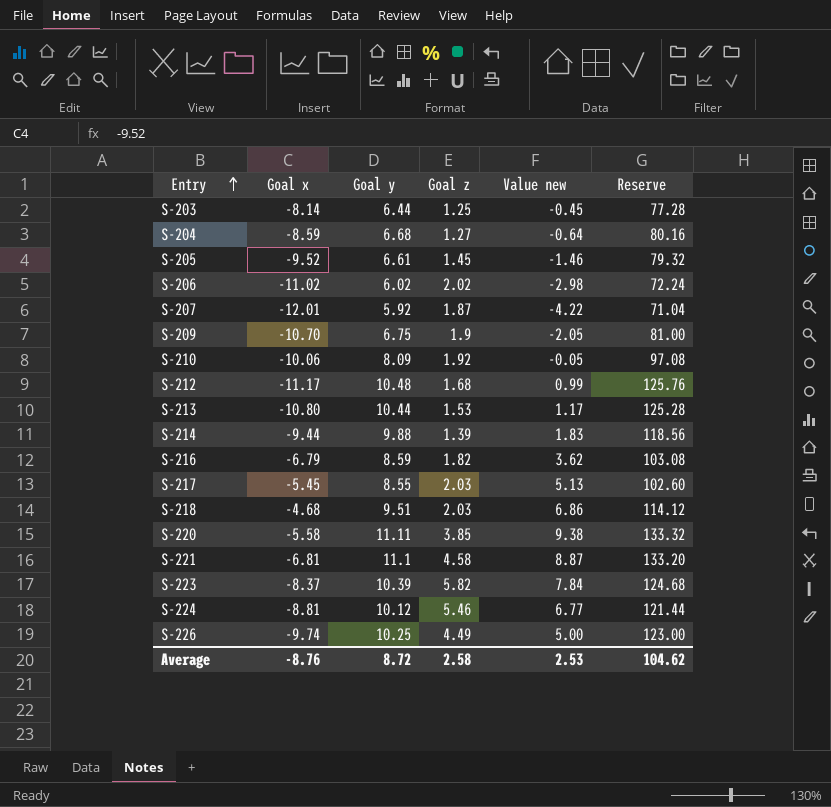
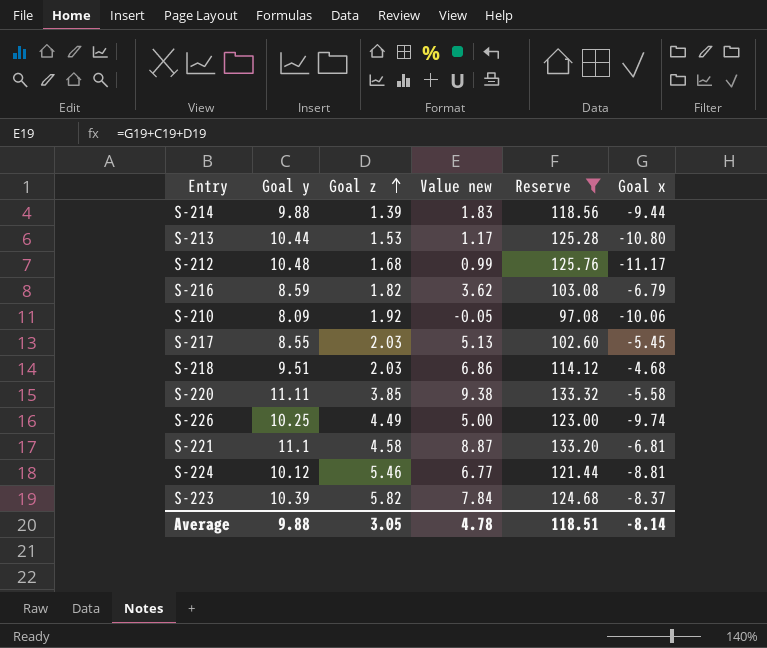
filter: none -> Reserve >= 97.08
row order: Entry ascending -> Goal z ascending
column Goal x | position: 2 -> 6
Average | Goal y: 8.72 -> 9.88
Average | Goal z: 2.58 -> 3.05
Average | Value new: 2.53 -> 4.78
Average | Reserve: 104.62 -> 118.51
Average | Goal x: -8.76 -> -8.14

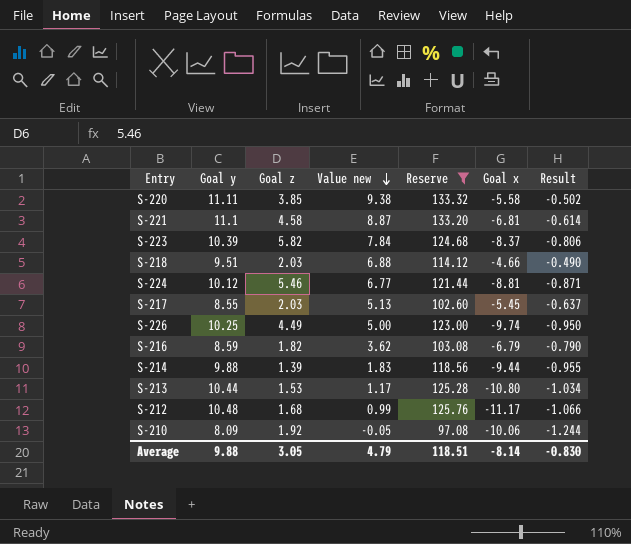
row order: Goal z ascending -> Value new descending
column Result | formula: none -> [Goal x] / [Goal y]
S-218 | Value new: 6.86 -> 6.88
S-218 | Goal x: -4.68 -> -4.66
Average | Value new: 4.78 -> 4.79

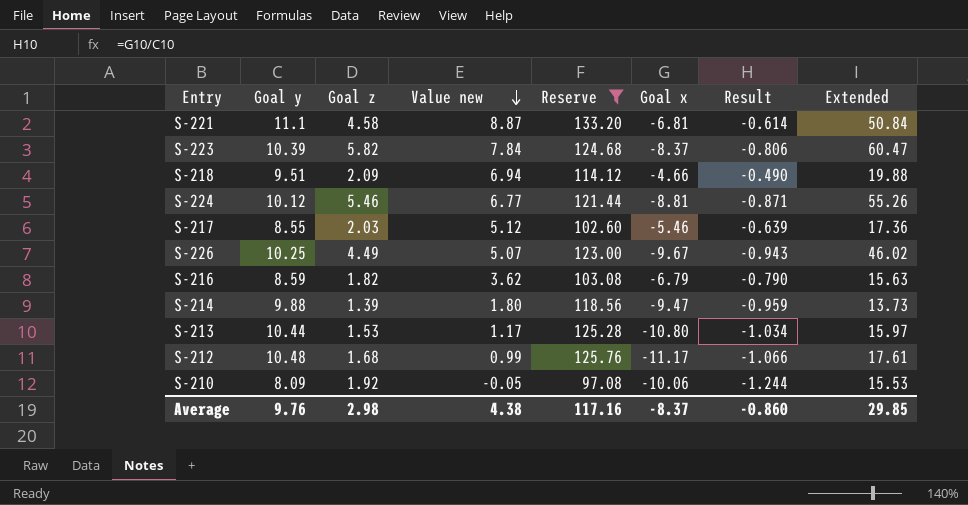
column Extended | formula: none -> [Goal y] * [Goal z]
row S-220: 11.11 | 3.85 | 9.38 | 133.32 | -5.58 | -0.502 -> none
S-218 | Goal z: 2.03 -> 2.09
S-218 | Value new: 6.88 -> 6.94
S-217 | Value new: 5.13 -> 5.12
S-217 | Goal x: -5.45 -> -5.46
S-217 | Result: -0.637 -> -0.639
S-226 | Value new: 5.00 -> 5.07
S-226 | Goal x: -9.74 -> -9.67
S-226 | Result: -0.950 -> -0.943
S-214 | Value new: 1.83 -> 1.80
S-214 | Goal x: -9.44 -> -9.47
S-214 | Result: -0.955 -> -0.959
Average | Goal y: 9.88 -> 9.76
Average | Goal z: 3.05 -> 2.98
Average | Value new: 4.79 -> 4.38
Average | Reserve: 118.51 -> 117.16
Average | Goal x: -8.14 -> -8.37
Average | Result: -0.830 -> -0.860

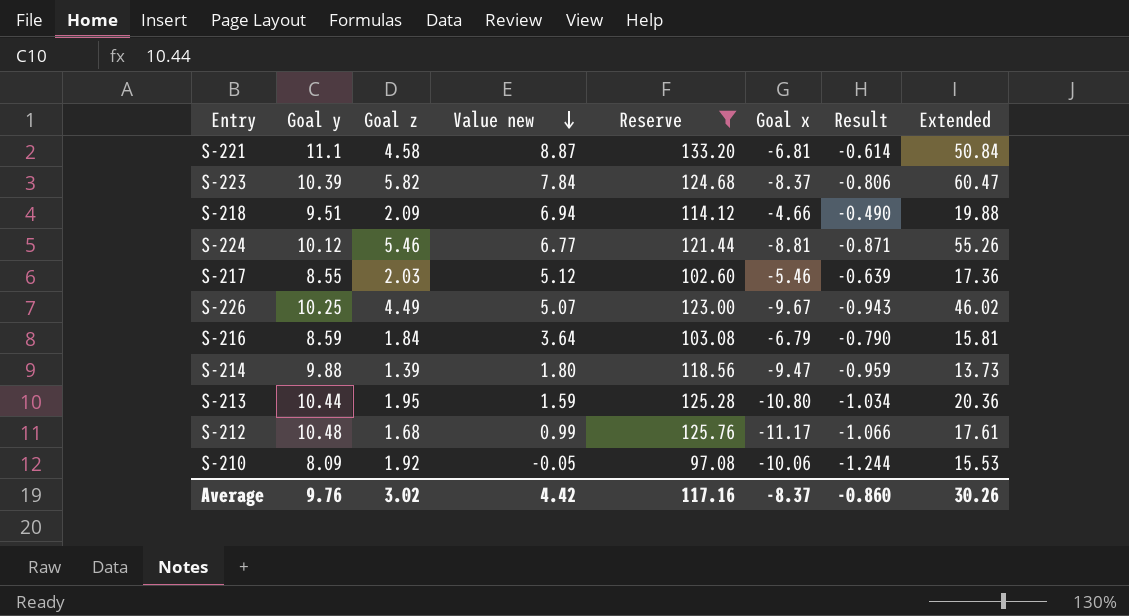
S-216 | Goal z: 1.82 -> 1.84
S-216 | Value new: 3.62 -> 3.64
S-216 | Extended: 15.63 -> 15.81
S-213 | Goal z: 1.53 -> 1.95
S-213 | Value new: 1.17 -> 1.59
S-213 | Extended: 15.97 -> 20.36
Average | Goal z: 2.98 -> 3.02
Average | Value new: 4.38 -> 4.42
Average | Extended: 29.85 -> 30.26

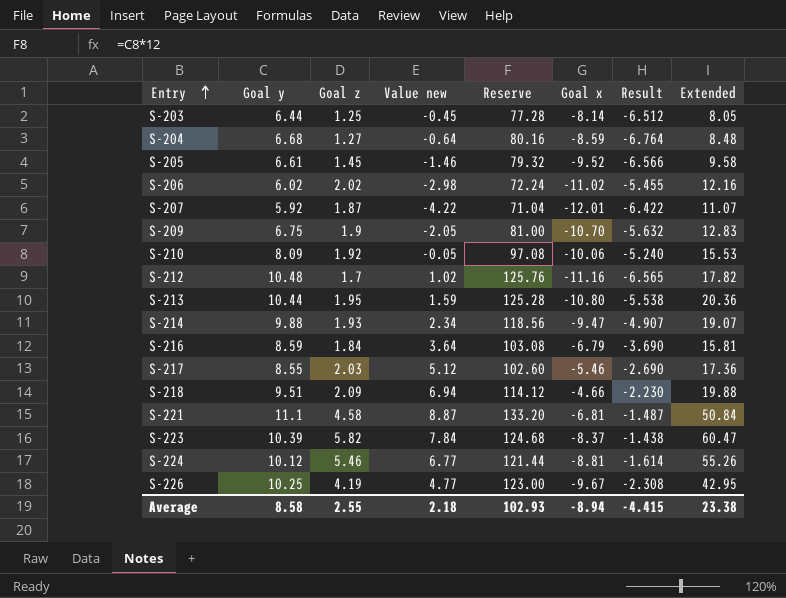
filter: Reserve >= 97.08 -> none
row order: Value new descending -> Entry ascending
column Result | formula: [Goal x] / [Goal y] -> [Goal x] / [Goal z]
S-212 | Goal z: 1.68 -> 1.7
S-212 | Value new: 0.99 -> 1.02
S-212 | Goal x: -11.17 -> -11.16
S-212 | Extended: 17.61 -> 17.82
S-214 | Goal z: 1.39 -> 1.93
S-214 | Value new: 1.80 -> 2.34
S-214 | Extended: 13.73 -> 19.07
S-226 | Goal z: 4.49 -> 4.19
S-226 | Value new: 5.07 -> 4.77
S-226 | Extended: 46.02 -> 42.95
Average | Goal y: 9.76 -> 8.58
Average | Goal z: 3.02 -> 2.55
Average | Value new: 4.42 -> 2.18
Average | Reserve: 117.16 -> 102.93
Average | Goal x: -8.37 -> -8.94
Average | Result: -0.860 -> -4.415
Average | Extended: 30.26 -> 23.38

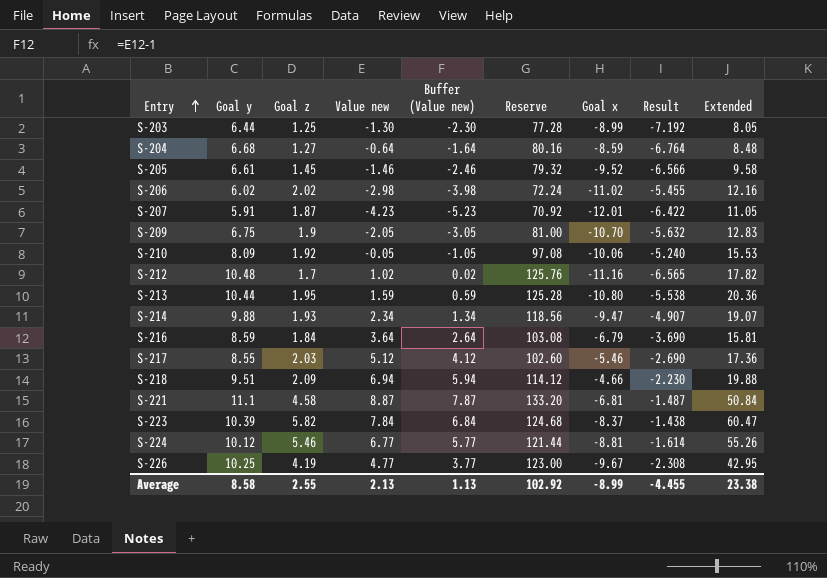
column Buffer (Value new) | formula: none -> [Value new] - 1
S-203 | Value new: -0.45 -> -1.30
S-203 | Goal x: -8.14 -> -8.99
S-203 | Result: -6.512 -> -7.192
S-207 | Goal y: 5.92 -> 5.91
S-207 | Value new: -4.22 -> -4.23
S-207 | Reserve: 71.04 -> 70.92
S-207 | Extended: 11.07 -> 11.05
Average | Value new: 2.18 -> 2.13
Average | Reserve: 102.93 -> 102.92
Average | Goal x: -8.94 -> -8.99
Average | Result: -4.415 -> -4.455

